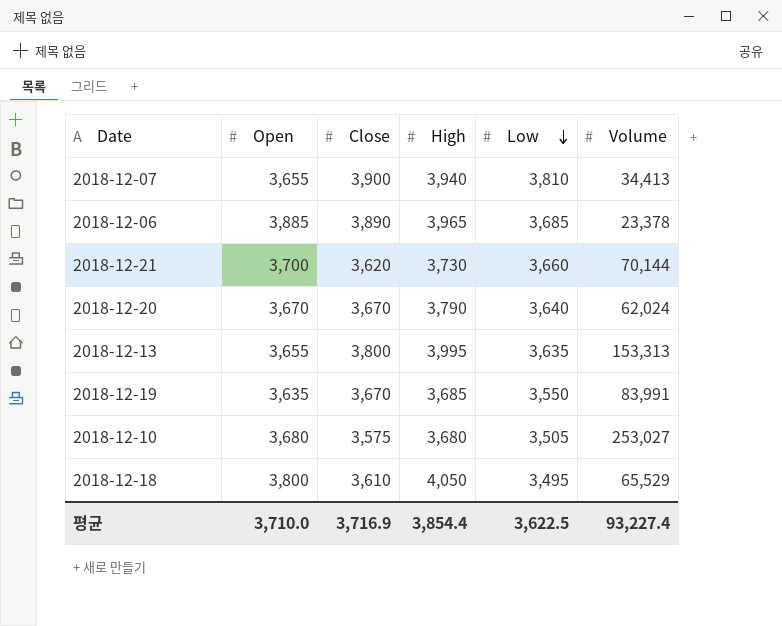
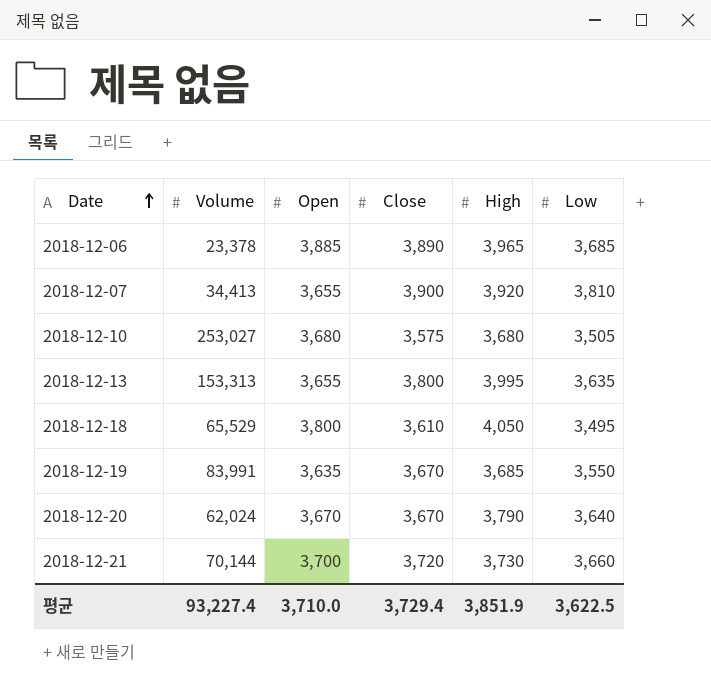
row order: Low descending -> Date ascending
column Volume | position: 6 -> 2
2018-12-07 | High: 3,940 -> 3,920
2018-12-21 | Close: 3,620 -> 3,720
평균 | Close: 3,716.9 -> 3,729.4
평균 | High: 3,854.4 -> 3,851.9

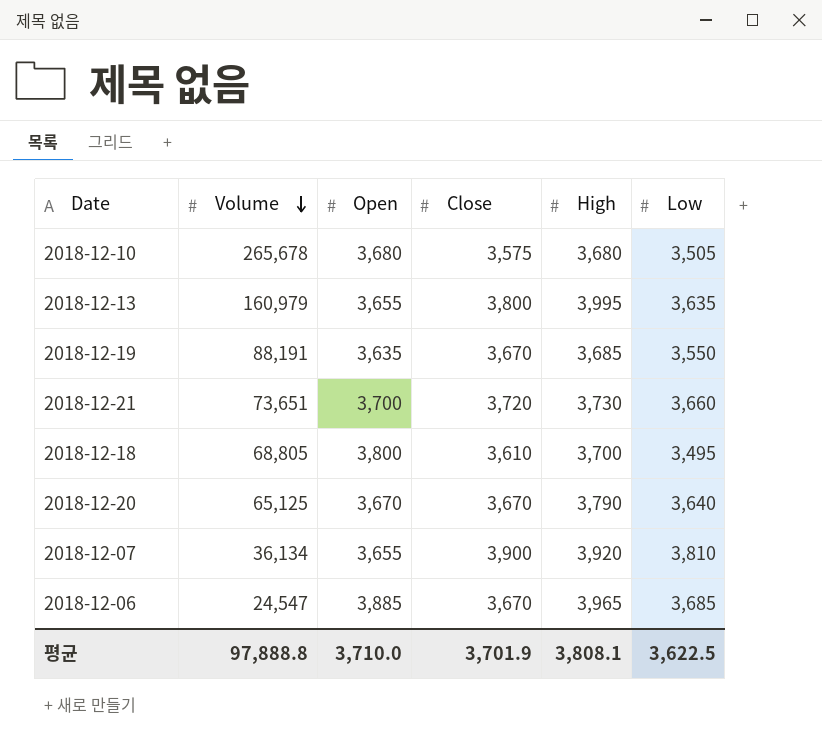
row order: Date ascending -> Volume descending
2018-12-10 | Volume: 253,027 -> 265,678
2018-12-13 | Volume: 153,313 -> 160,979
2018-12-19 | Volume: 83,991 -> 88,191
2018-12-21 | Volume: 70,144 -> 73,651
2018-12-18 | Volume: 65,529 -> 68,805
2018-12-18 | High: 4,050 -> 3,700
2018-12-20 | Volume: 62,024 -> 65,125
2018-12-07 | Volume: 34,413 -> 36,134
2018-12-06 | Volume: 23,378 -> 24,547
2018-12-06 | Close: 3,890 -> 3,670
평균 | Volume: 93,227.4 -> 97,888.8
평균 | Close: 3,729.4 -> 3,701.9
평균 | High: 3,851.9 -> 3,808.1

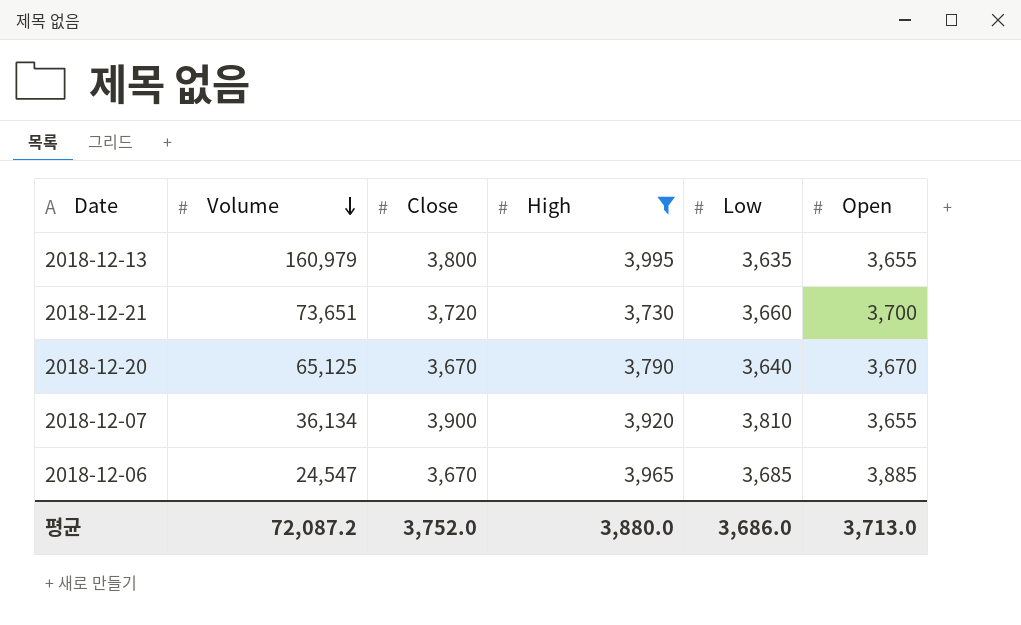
filter: none -> High >= 3,730
column Open | position: 3 -> 6
평균 | Volume: 97,888.8 -> 72,087.2
평균 | Close: 3,701.9 -> 3,752.0
평균 | High: 3,808.1 -> 3,880.0
평균 | Low: 3,622.5 -> 3,686.0
평균 | Open: 3,710.0 -> 3,713.0

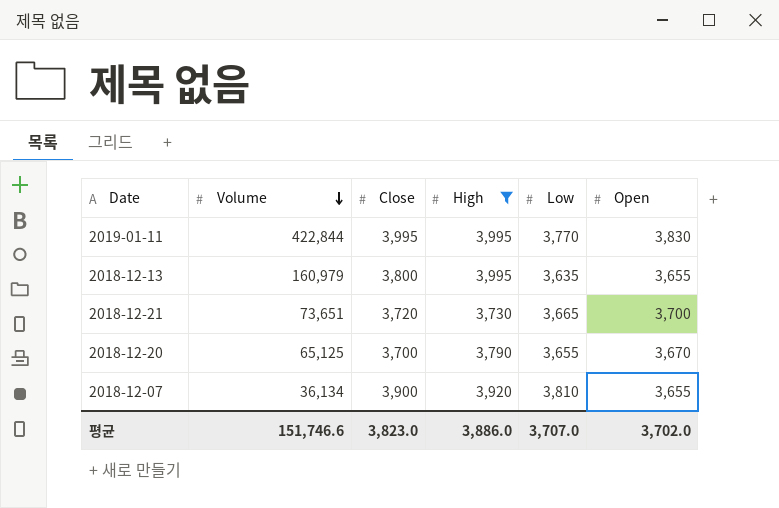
row 2018-12-06: 24,547 | 3,670 | 3,965 | 3,685 | 3,885 -> none
row 2019-01-11: none -> 422,844 | 3,995 | 3,995 | 3,770 | 3,830
2018-12-21 | Low: 3,660 -> 3,665
2018-12-20 | Close: 3,670 -> 3,700
2018-12-20 | Low: 3,640 -> 3,655
평균 | Volume: 72,087.2 -> 151,746.6
평균 | Close: 3,752.0 -> 3,823.0
평균 | High: 3,880.0 -> 3,886.0
평균 | Low: 3,686.0 -> 3,707.0
평균 | Open: 3,713.0 -> 3,702.0

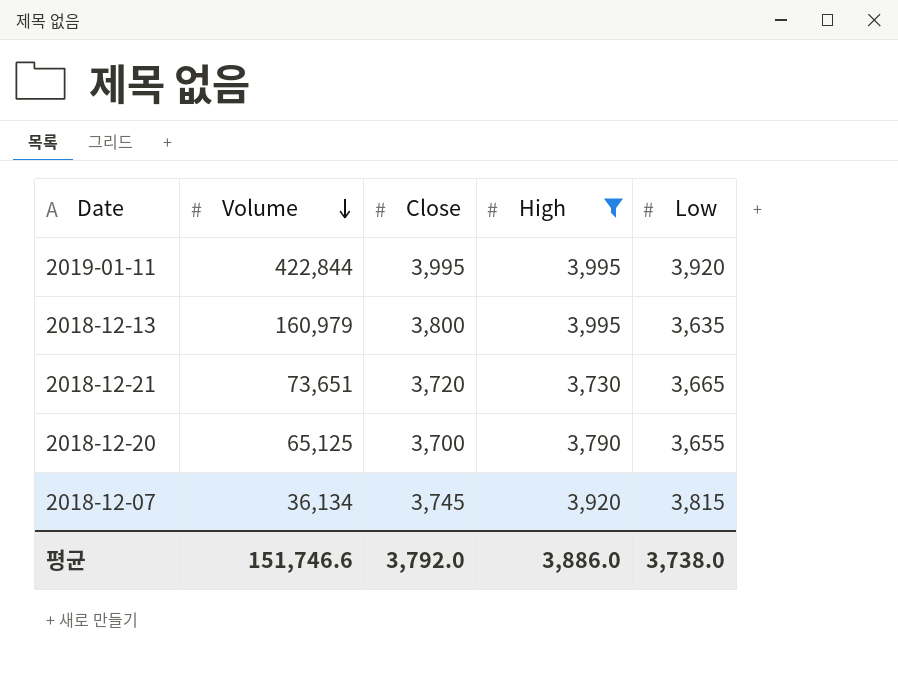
column Open | position: 6 -> none
2019-01-11 | Low: 3,770 -> 3,920
2018-12-07 | Close: 3,900 -> 3,745
2018-12-07 | Low: 3,810 -> 3,815
평균 | Close: 3,823.0 -> 3,792.0
평균 | Low: 3,707.0 -> 3,738.0

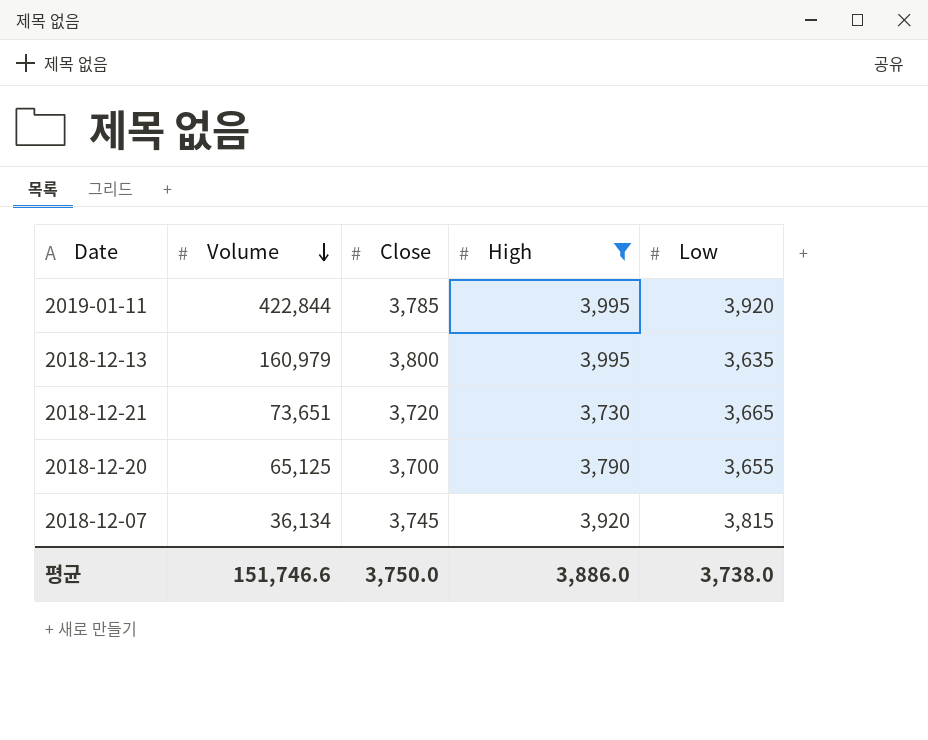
2019-01-11 | Close: 3,995 -> 3,785
평균 | Close: 3,792.0 -> 3,750.0

